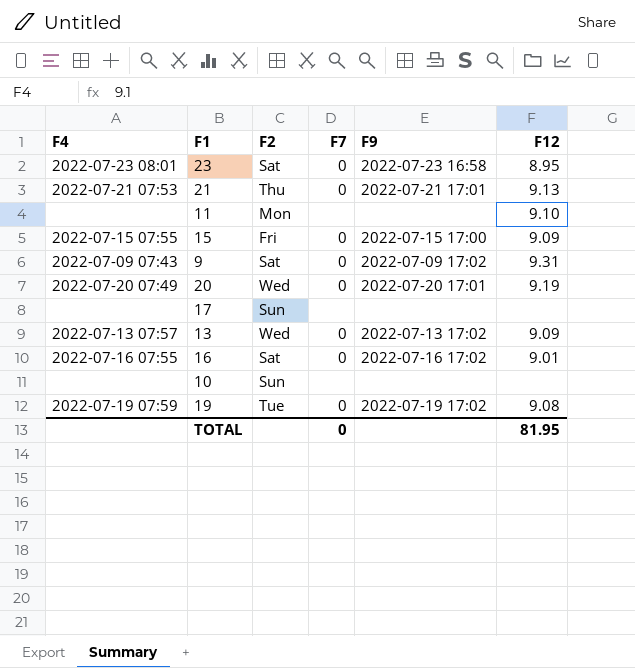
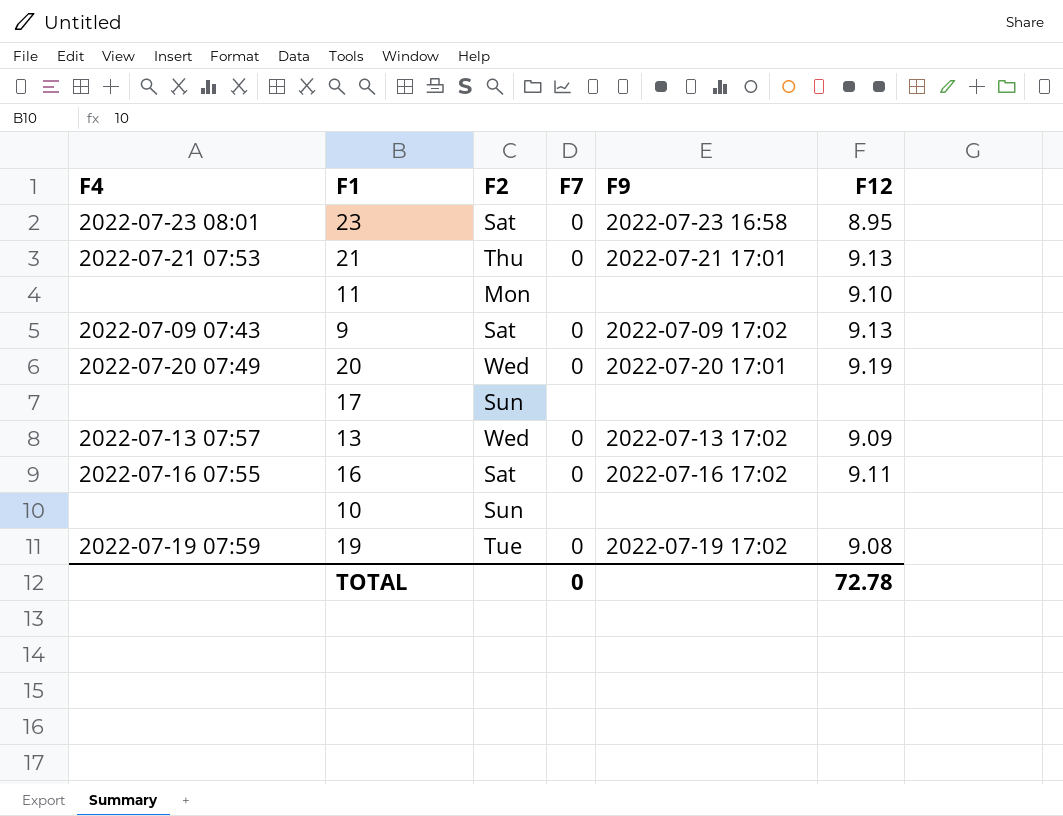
row 15: 2022-07-15 07:55 | Fri | 0 | 2022-07-15 17:00 | 9.09 -> none
9 | F12: 9.31 -> 9.13
16 | F12: 9.01 -> 9.11
TOTAL | F12: 81.95 -> 72.78

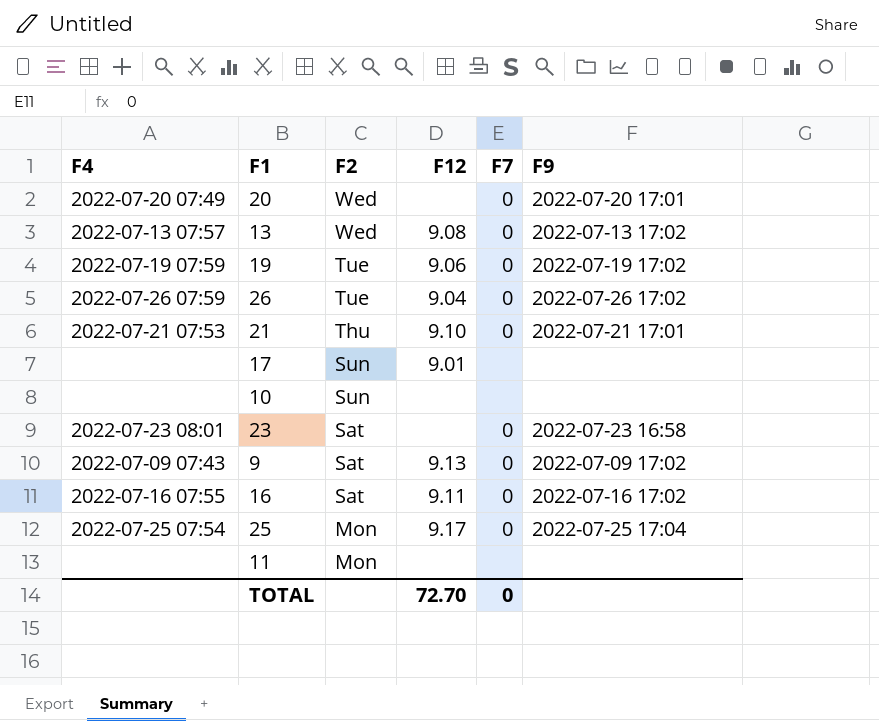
row order: none -> F2 descending
column F12 | position: 6 -> 4
20 | F12: 9.19 -> none
13 | F12: 9.09 -> 9.08
19 | F12: 9.08 -> 9.06
row 26: none -> 2022-07-26 07:59 | Tue | 9.04 | 0 | 2022-07-26 17:02
21 | F12: 9.13 -> 9.10
17 | F12: none -> 9.01
23 | F12: 8.95 -> none
row 25: none -> 2022-07-25 07:54 | Mon | 9.17 | 0 | 2022-07-25 17:04
11 | F12: 9.10 -> none
TOTAL | F12: 72.78 -> 72.70

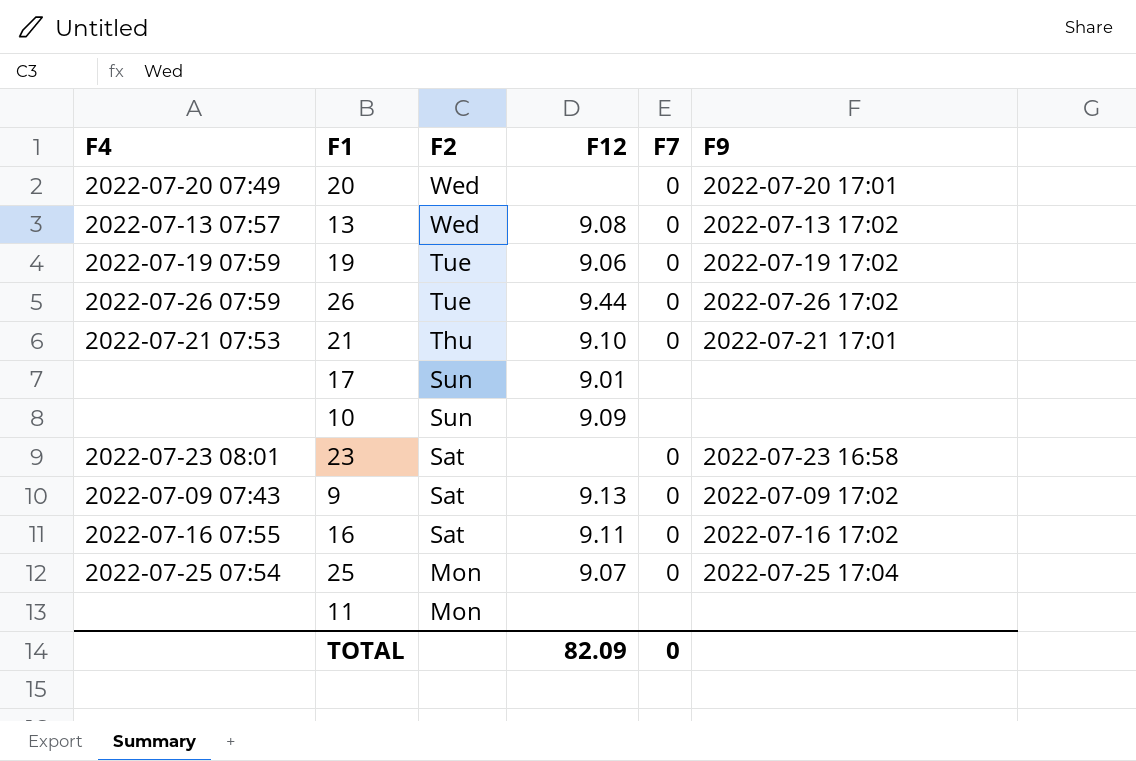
26 | F12: 9.04 -> 9.44
10 | F12: none -> 9.09
25 | F12: 9.17 -> 9.07
TOTAL | F12: 72.70 -> 82.09

